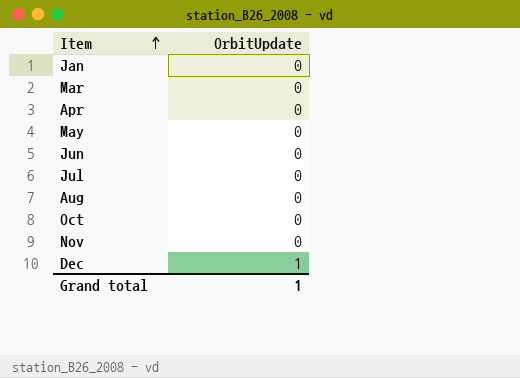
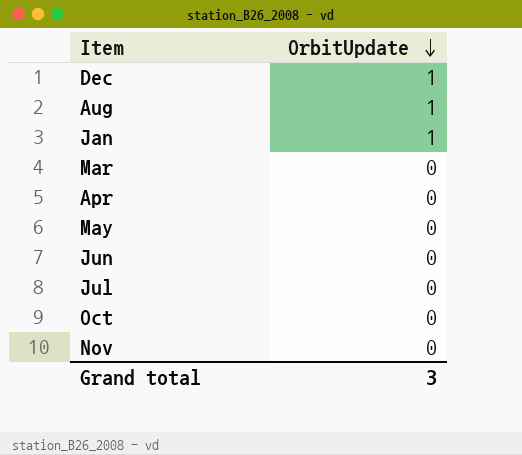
row order: Item ascending -> OrbitUpdate descending
Aug | OrbitUpdate: 0 -> 1
Jan | OrbitUpdate: 0 -> 1
Grand total | OrbitUpdate: 1 -> 3

